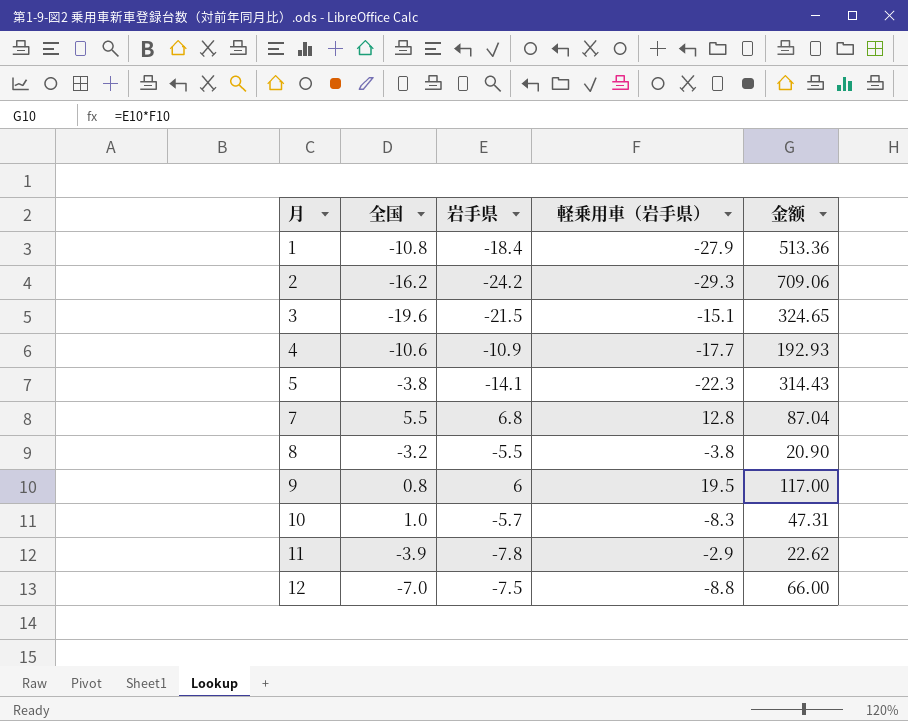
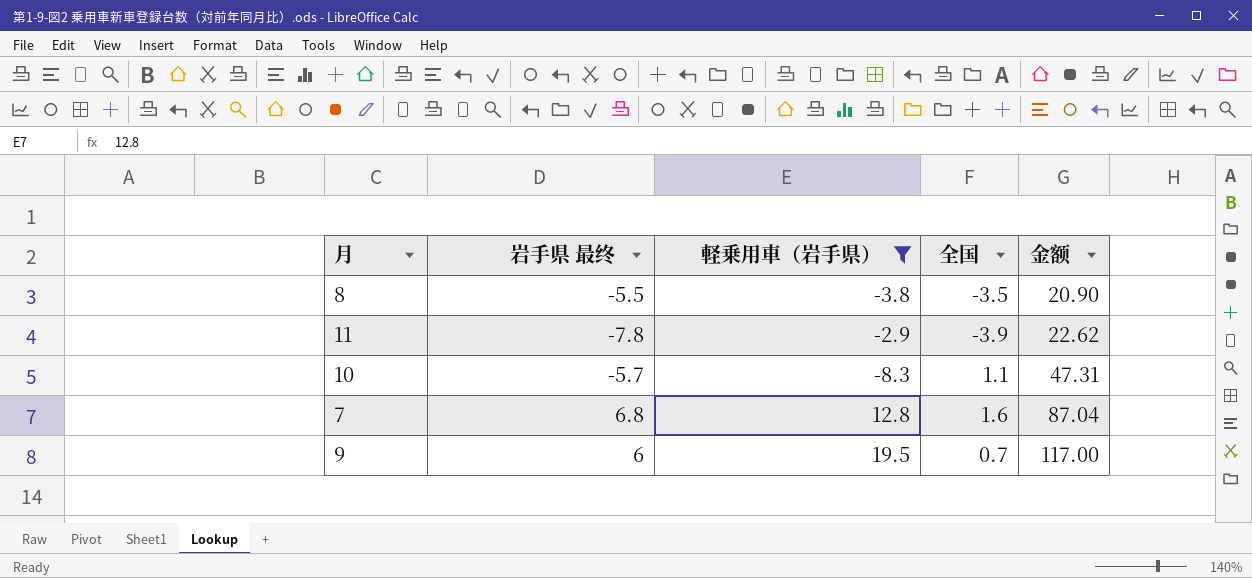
filter: none -> 軽乗用車（岩手県） >= -8.3
row order: 月 ascending -> 金额 ascending
column name: 岩手県 -> 岩手県 最终
column 全国 | position: 2 -> 4
8 | 全国: -3.2 -> -3.5
10 | 全国: 1.0 -> 1.1
7 | 全国: 5.5 -> 1.6
9 | 全国: 0.8 -> 0.7

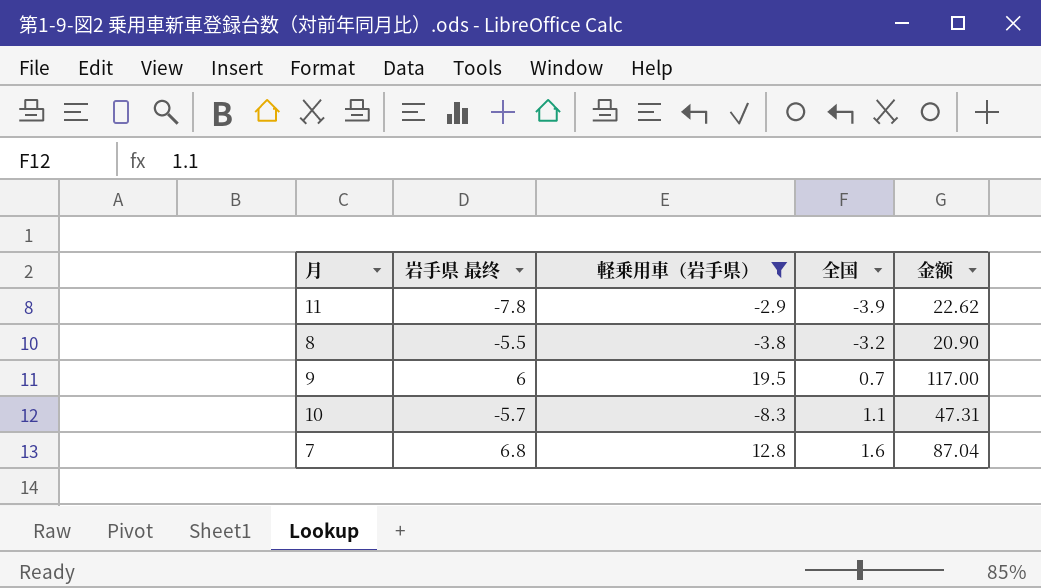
row order: 金额 ascending -> 全国 ascending
8 | 全国: -3.5 -> -3.2

